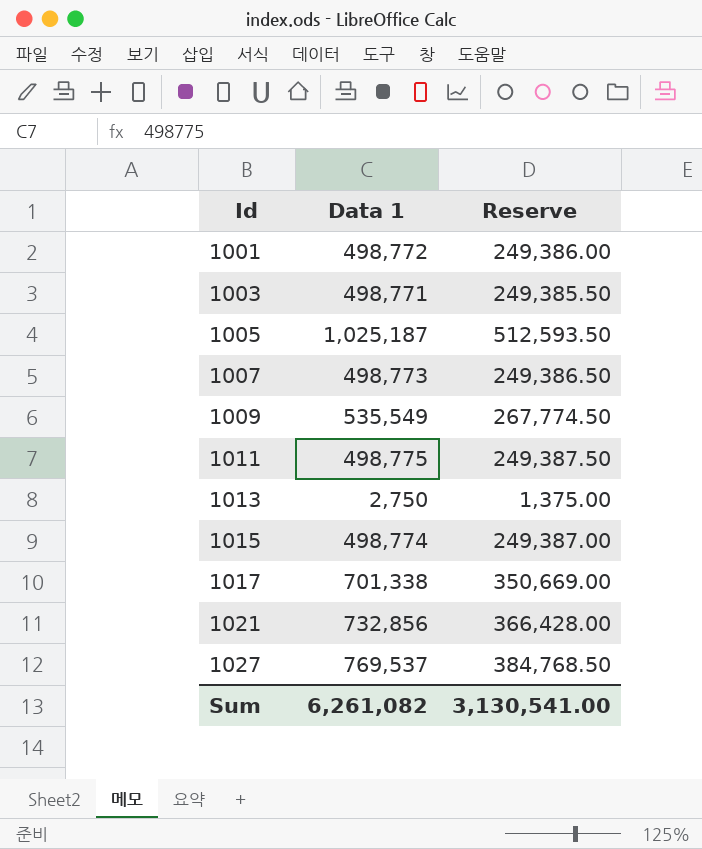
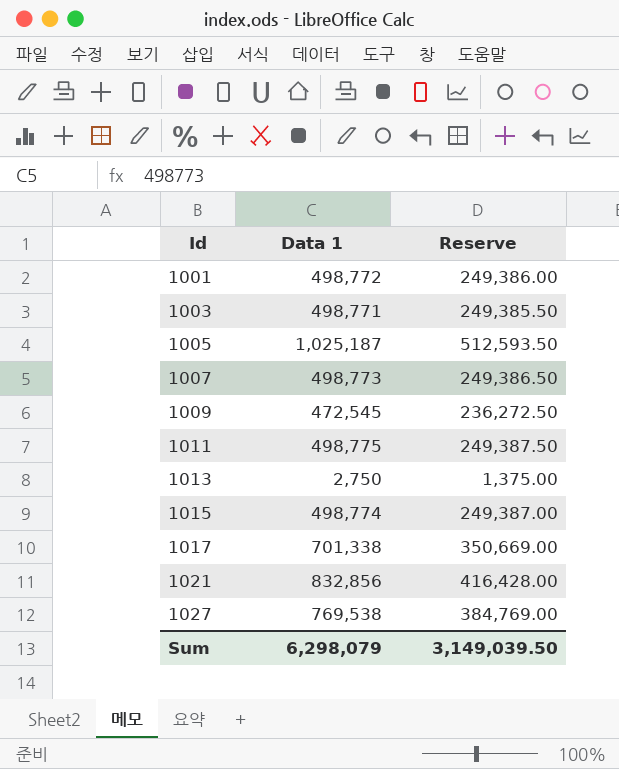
1009 | Data 1: 535,549 -> 472,545
1009 | Reserve: 267,774.50 -> 236,272.50
1021 | Data 1: 732,856 -> 832,856
1021 | Reserve: 366,428.00 -> 416,428.00
1027 | Data 1: 769,537 -> 769,538
1027 | Reserve: 384,768.50 -> 384,769.00
Sum | Data 1: 6,261,082 -> 6,298,079
Sum | Reserve: 3,130,541.00 -> 3,149,039.50

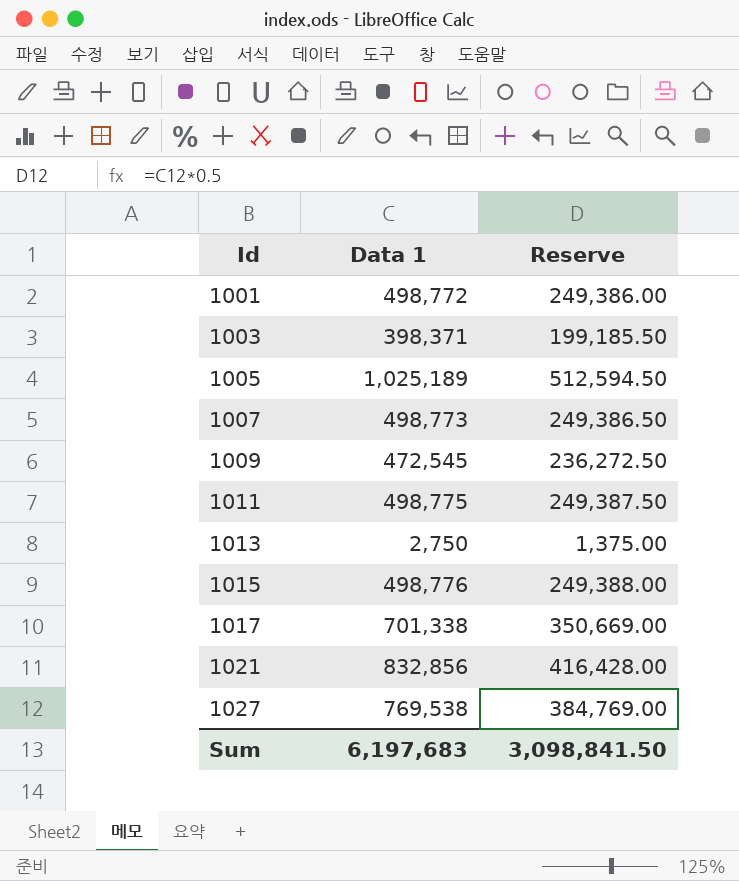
1003 | Data 1: 498,771 -> 398,371
1003 | Reserve: 249,385.50 -> 199,185.50
1005 | Data 1: 1,025,187 -> 1,025,189
1005 | Reserve: 512,593.50 -> 512,594.50
1015 | Data 1: 498,774 -> 498,776
1015 | Reserve: 249,387.00 -> 249,388.00
Sum | Data 1: 6,298,079 -> 6,197,683
Sum | Reserve: 3,149,039.50 -> 3,098,841.50

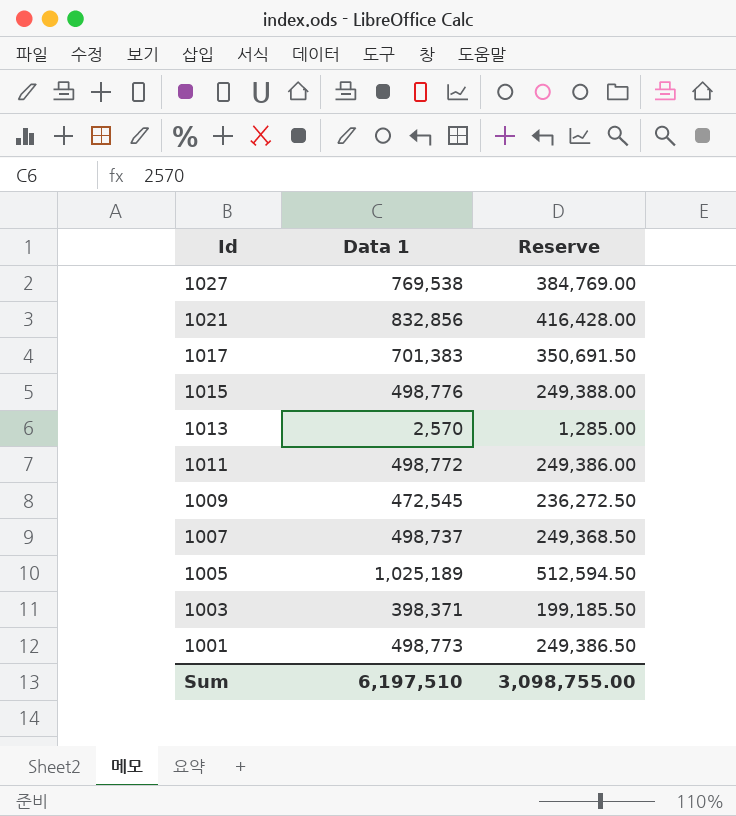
row order: Id ascending -> Id descending
1017 | Data 1: 701,338 -> 701,383
1017 | Reserve: 350,669.00 -> 350,691.50
1013 | Data 1: 2,750 -> 2,570
1013 | Reserve: 1,375.00 -> 1,285.00
1011 | Data 1: 498,775 -> 498,772
1011 | Reserve: 249,387.50 -> 249,386.00
1007 | Data 1: 498,773 -> 498,737
1007 | Reserve: 249,386.50 -> 249,368.50
1001 | Data 1: 498,772 -> 498,773
1001 | Reserve: 249,386.00 -> 249,386.50
Sum | Data 1: 6,197,683 -> 6,197,510
Sum | Reserve: 3,098,841.50 -> 3,098,755.00

